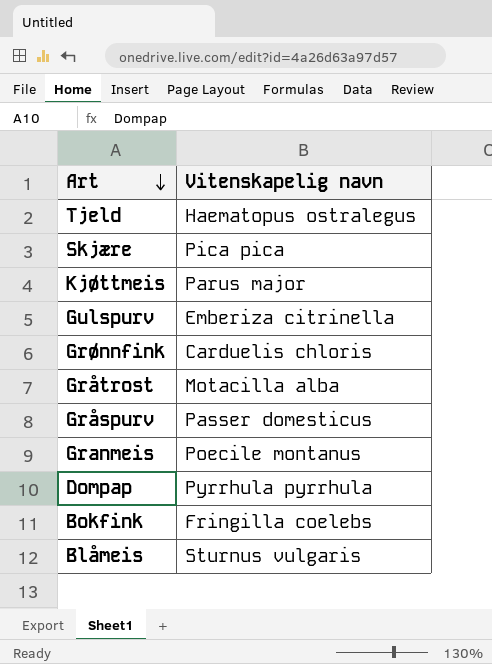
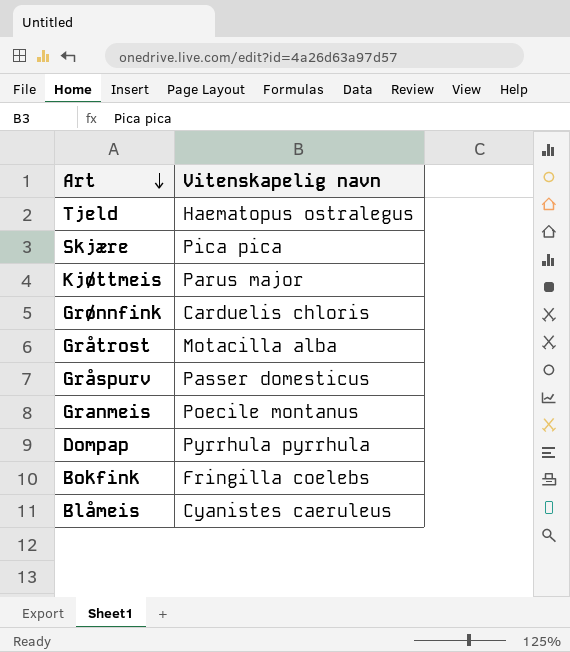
row Gulspurv: Emberiza citrinella -> none
Blåmeis | Vitenskapelig navn: Sturnus vulgaris -> Cyanistes caeruleus

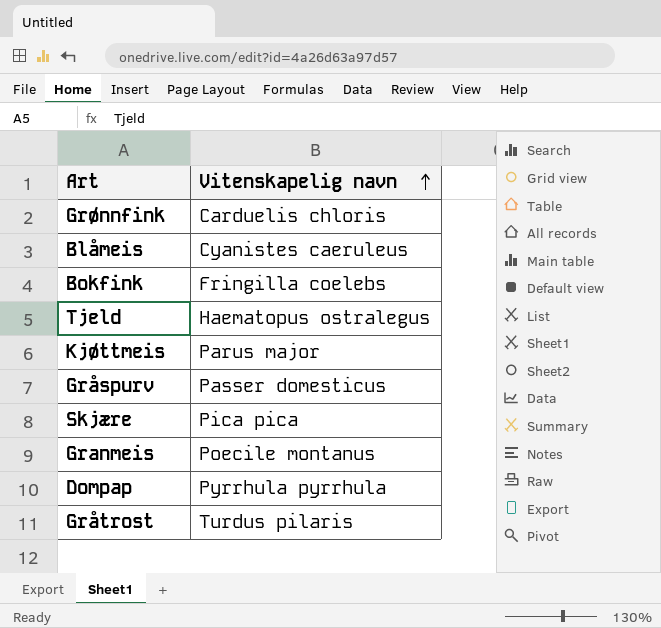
row order: Art descending -> Vitenskapelig navn ascending
Gråtrost | Vitenskapelig navn: Motacilla alba -> Turdus pilaris

